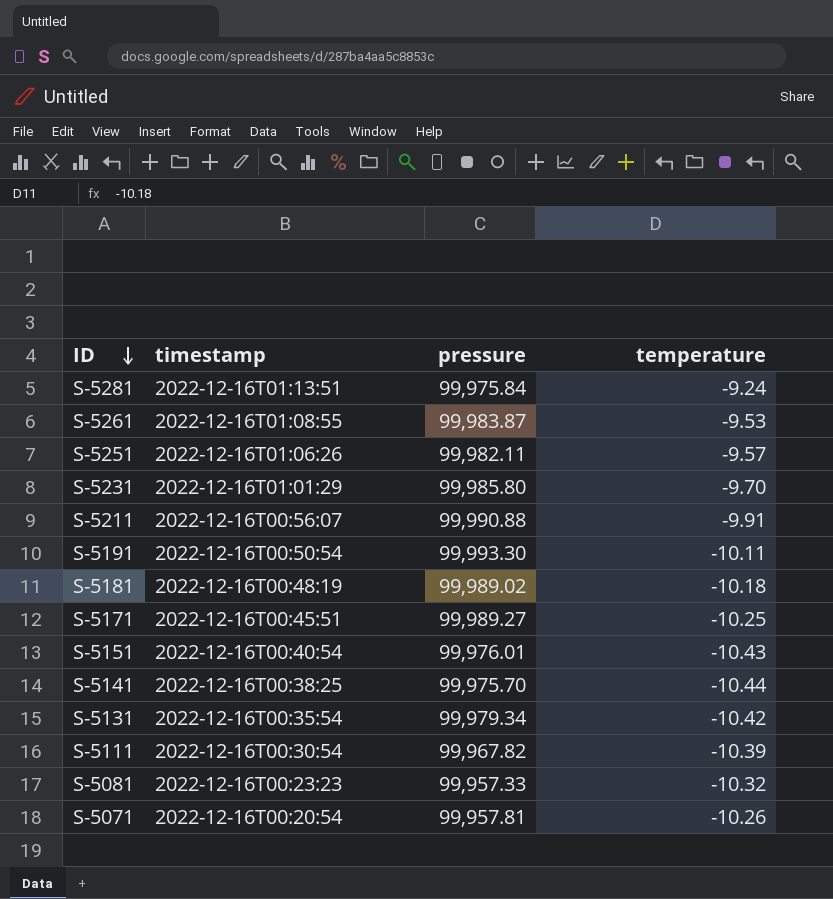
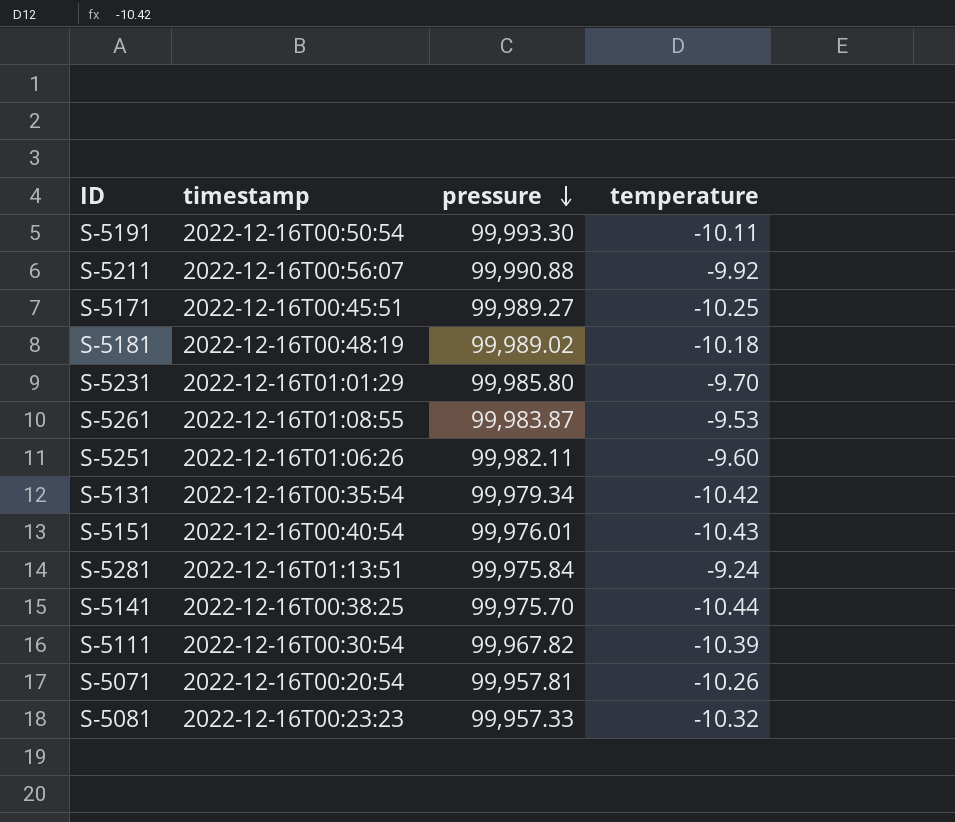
row order: ID descending -> pressure descending
S-5211 | temperature: -9.91 -> -9.92
S-5251 | temperature: -9.57 -> -9.60

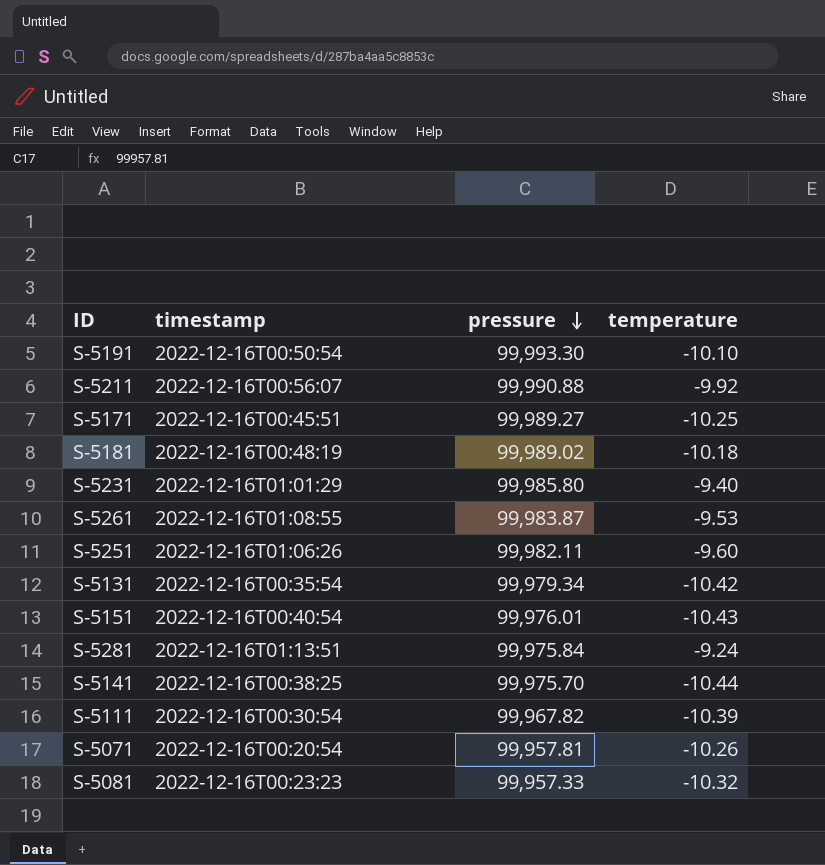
S-5191 | temperature: -10.11 -> -10.10
S-5231 | temperature: -9.70 -> -9.40

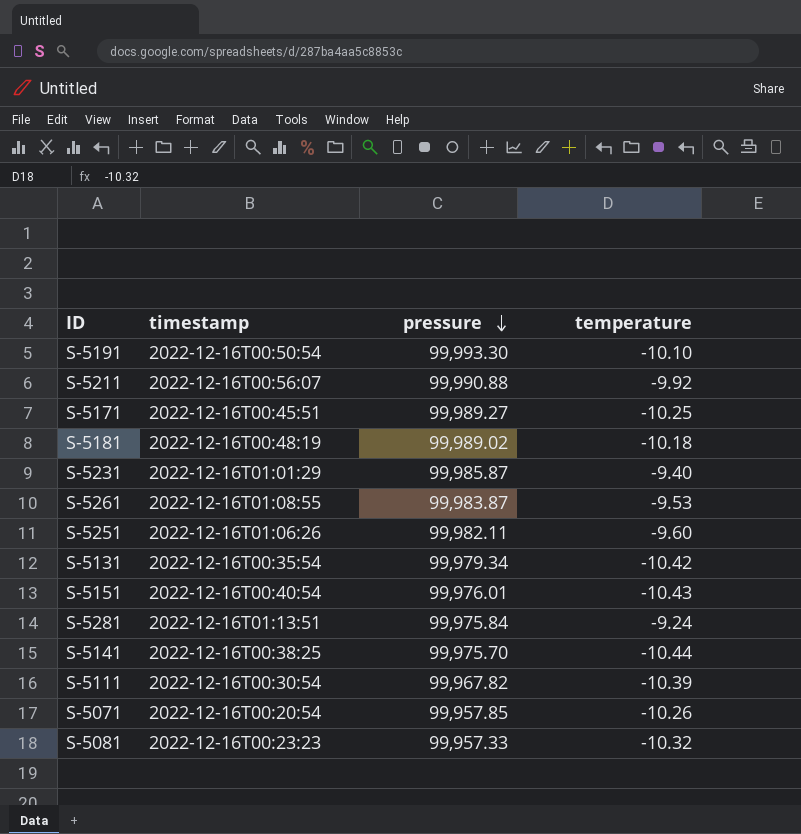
S-5231 | pressure: 99,985.80 -> 99,985.87
S-5071 | pressure: 99,957.81 -> 99,957.85

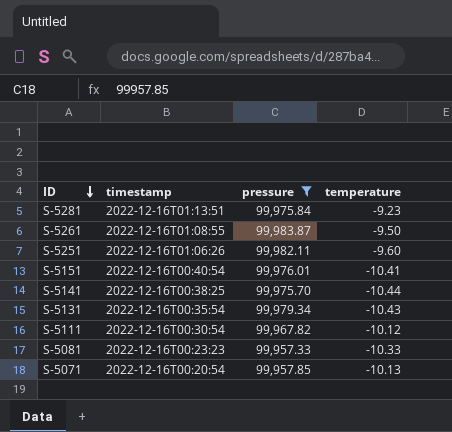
filter: none -> pressure <= 99,983.87
row order: pressure descending -> ID descending
S-5281 | temperature: -9.24 -> -9.23
S-5261 | temperature: -9.53 -> -9.50
S-5151 | temperature: -10.43 -> -10.41
S-5131 | temperature: -10.42 -> -10.43
S-5111 | temperature: -10.39 -> -10.12
S-5081 | temperature: -10.32 -> -10.33
S-5071 | temperature: -10.26 -> -10.13

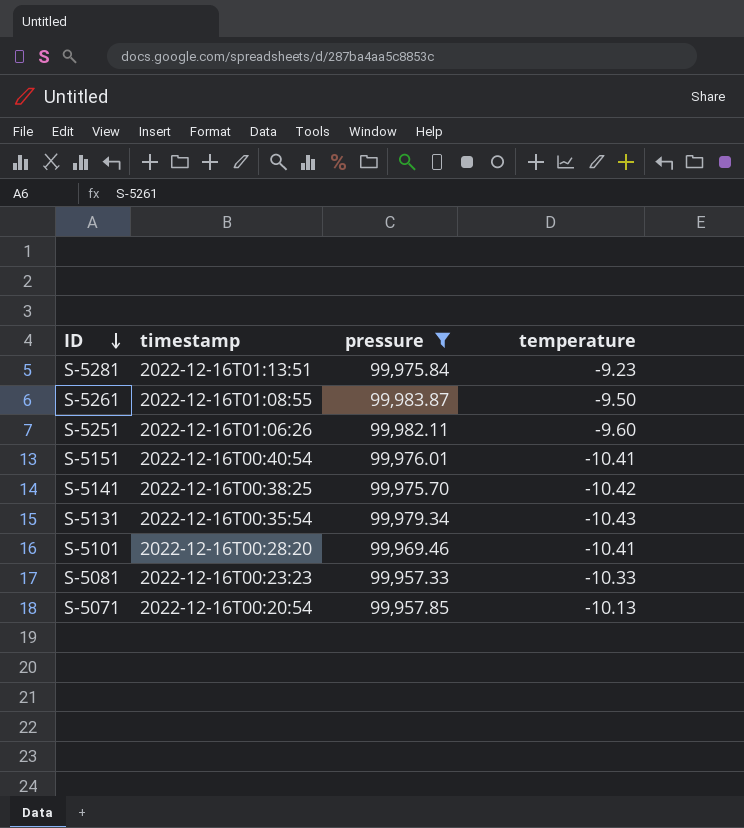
row S-5111: 2022-12-16T00:30:54 | 99,967.82 | -10.12 -> none
S-5141 | temperature: -10.44 -> -10.42
row S-5101: none -> 2022-12-16T00:28:20 | 99,969.46 | -10.41

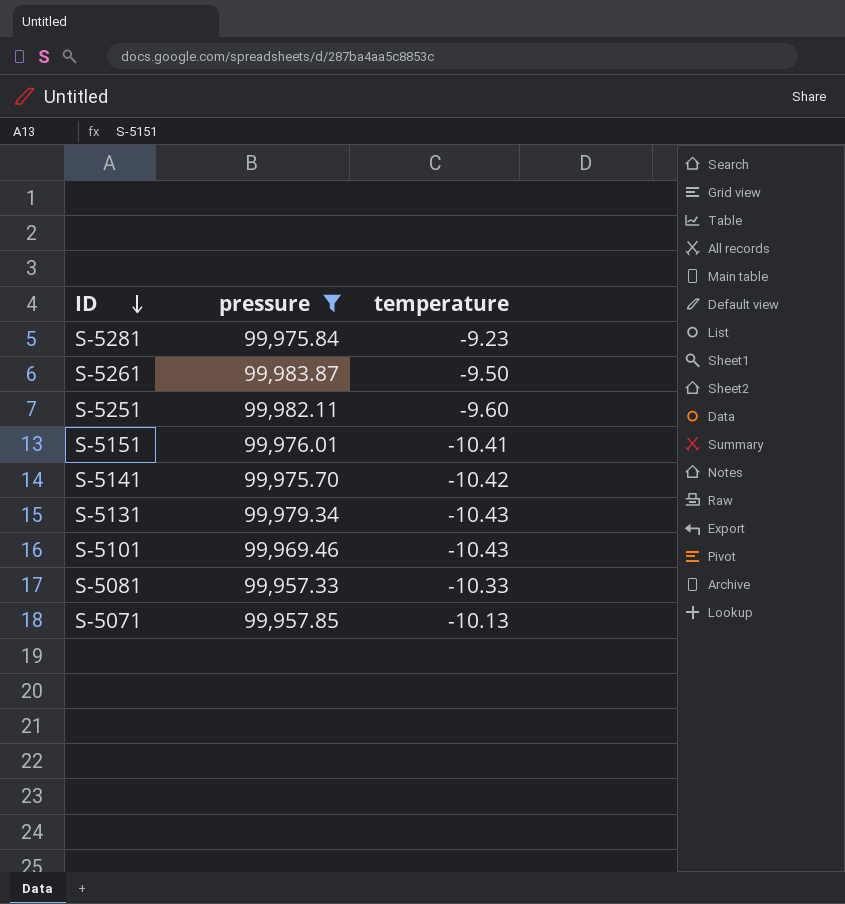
column timestamp | position: 2 -> none
S-5101 | temperature: -10.41 -> -10.43

